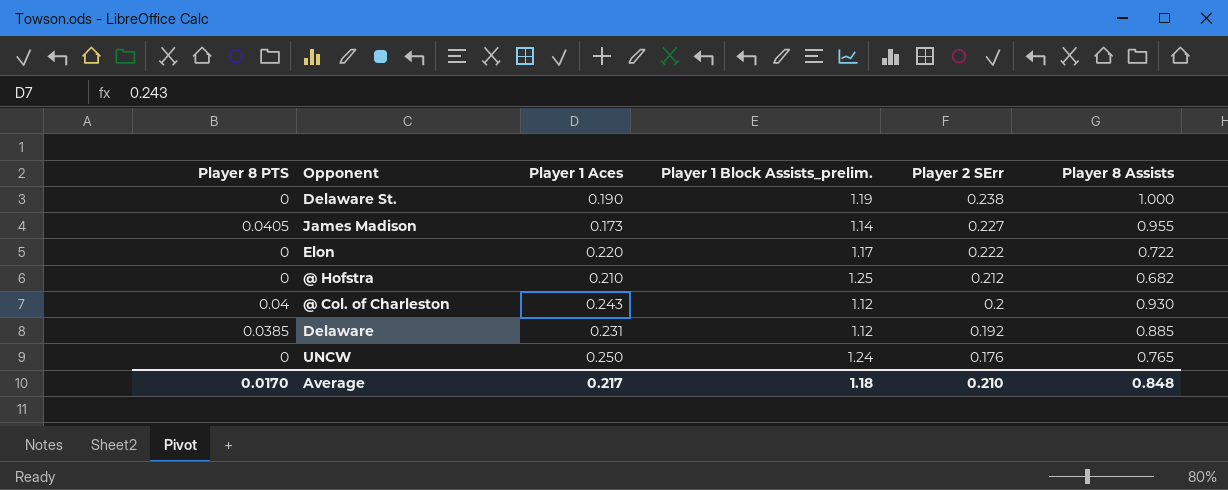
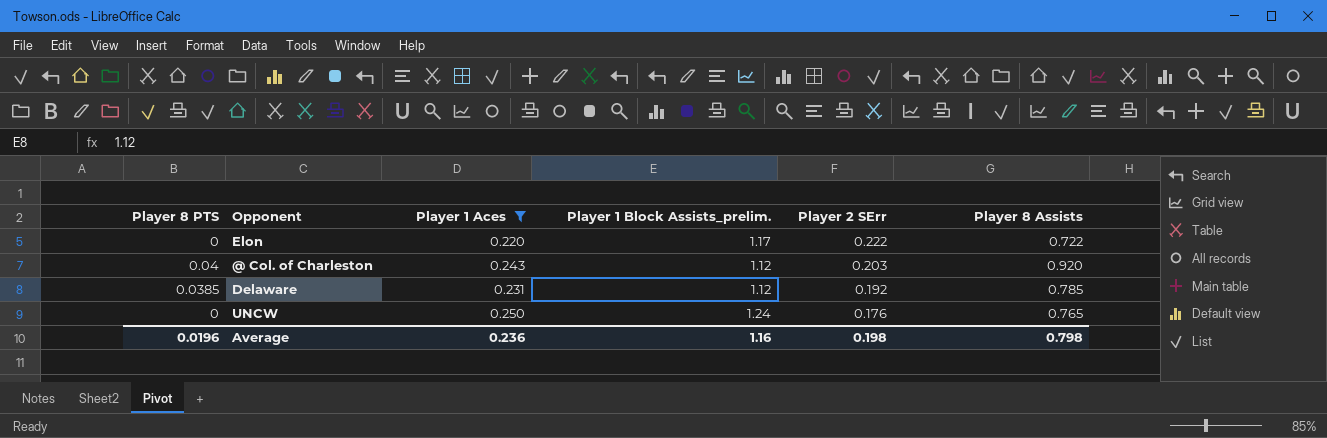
filter: none -> Player 1 Aces >= 0.220
@ Col. of Charleston | Player 2 SErr: 0.2 -> 0.203
@ Col. of Charleston | Player 8 Assists: 0.930 -> 0.920
Delaware | Player 8 Assists: 0.885 -> 0.785
Average | Player 8 PTS: 0.0170 -> 0.0196
Average | Player 1 Aces: 0.217 -> 0.236
Average | Player 1 Block Assists_prelim.: 1.18 -> 1.16
Average | Player 2 SErr: 0.210 -> 0.198
Average | Player 8 Assists: 0.848 -> 0.798

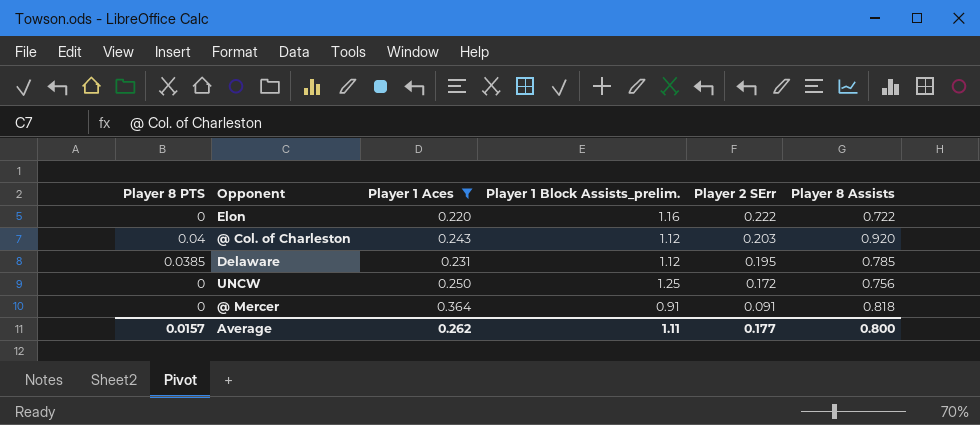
Elon | Player 1 Block Assists_prelim.: 1.17 -> 1.16
Delaware | Player 2 SErr: 0.192 -> 0.195
UNCW | Player 1 Block Assists_prelim.: 1.24 -> 1.25
UNCW | Player 2 SErr: 0.176 -> 0.172
UNCW | Player 8 Assists: 0.765 -> 0.756
row @ Mercer: none -> 0 | 0.364 | 0.91 | 0.091 | 0.818
Average | Player 8 PTS: 0.0196 -> 0.0157
Average | Player 1 Aces: 0.236 -> 0.262
Average | Player 1 Block Assists_prelim.: 1.16 -> 1.11
Average | Player 2 SErr: 0.198 -> 0.177
Average | Player 8 Assists: 0.798 -> 0.800

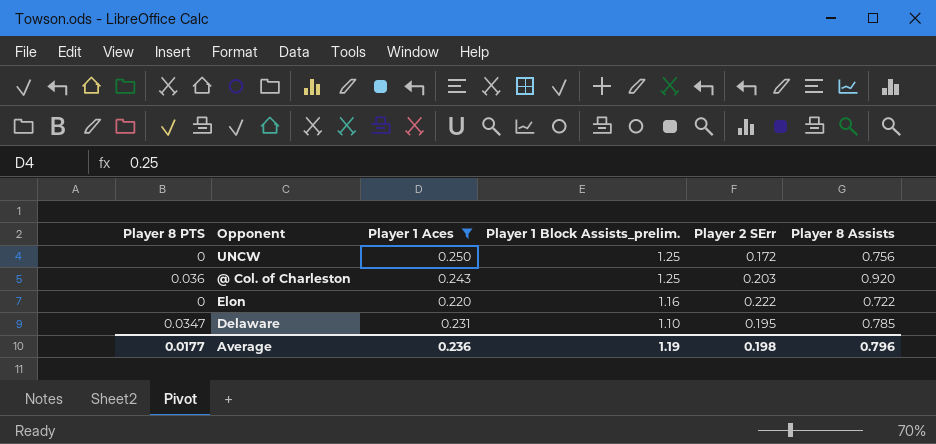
row order: Player 2 SErr descending -> Player 1 Block Assists_prelim. descending
row @ Mercer: 0 | 0.364 | 0.91 | 0.091 | 0.818 -> none
@ Col. of Charleston | Player 8 PTS: 0.04 -> 0.036
@ Col. of Charleston | Player 1 Block Assists_prelim.: 1.12 -> 1.25
Delaware | Player 8 PTS: 0.0385 -> 0.0347
Delaware | Player 1 Block Assists_prelim.: 1.12 -> 1.10
Average | Player 8 PTS: 0.0157 -> 0.0177
Average | Player 1 Aces: 0.262 -> 0.236
Average | Player 1 Block Assists_prelim.: 1.11 -> 1.19
Average | Player 2 SErr: 0.177 -> 0.198
Average | Player 8 Assists: 0.800 -> 0.796

